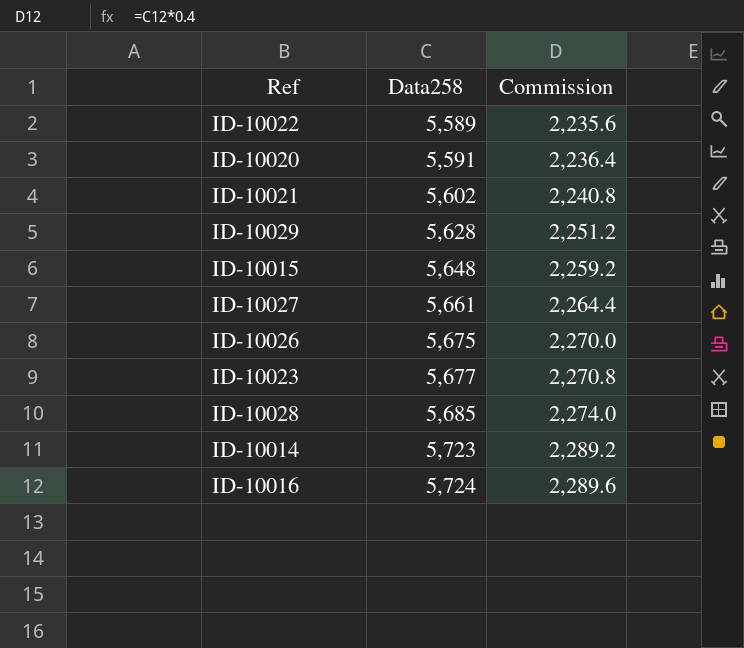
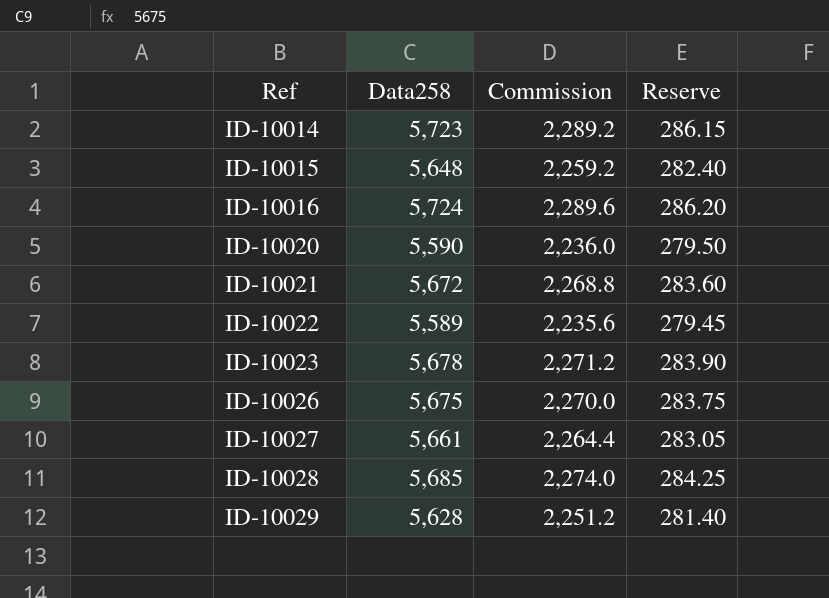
row order: Data258 ascending -> Ref ascending
column Reserve | formula: none -> [Data258] * 0.05
ID-10020 | Data258: 5,591 -> 5,590
ID-10020 | Commission: 2,236.4 -> 2,236.0
ID-10021 | Data258: 5,602 -> 5,672
ID-10021 | Commission: 2,240.8 -> 2,268.8
ID-10023 | Data258: 5,677 -> 5,678
ID-10023 | Commission: 2,270.8 -> 2,271.2

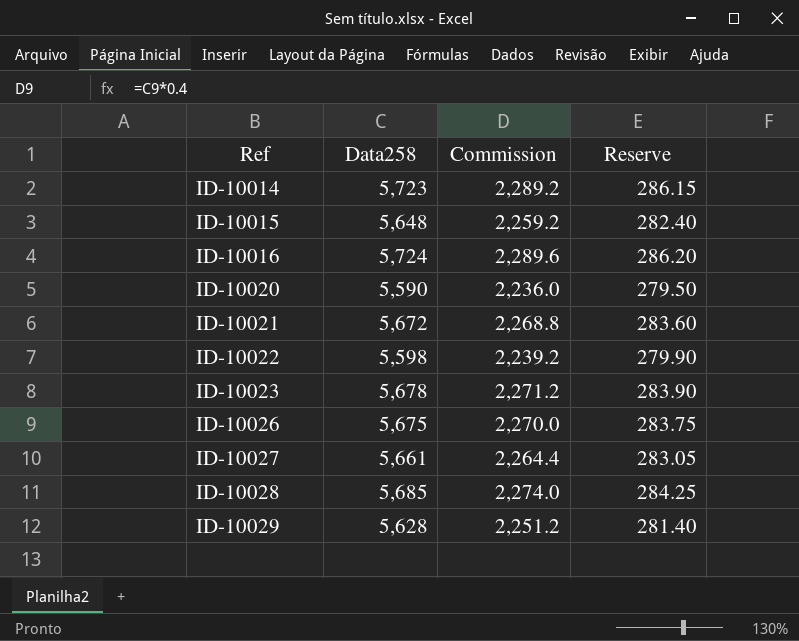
ID-10022 | Data258: 5,589 -> 5,598
ID-10022 | Commission: 2,235.6 -> 2,239.2
ID-10022 | Reserve: 279.45 -> 279.90

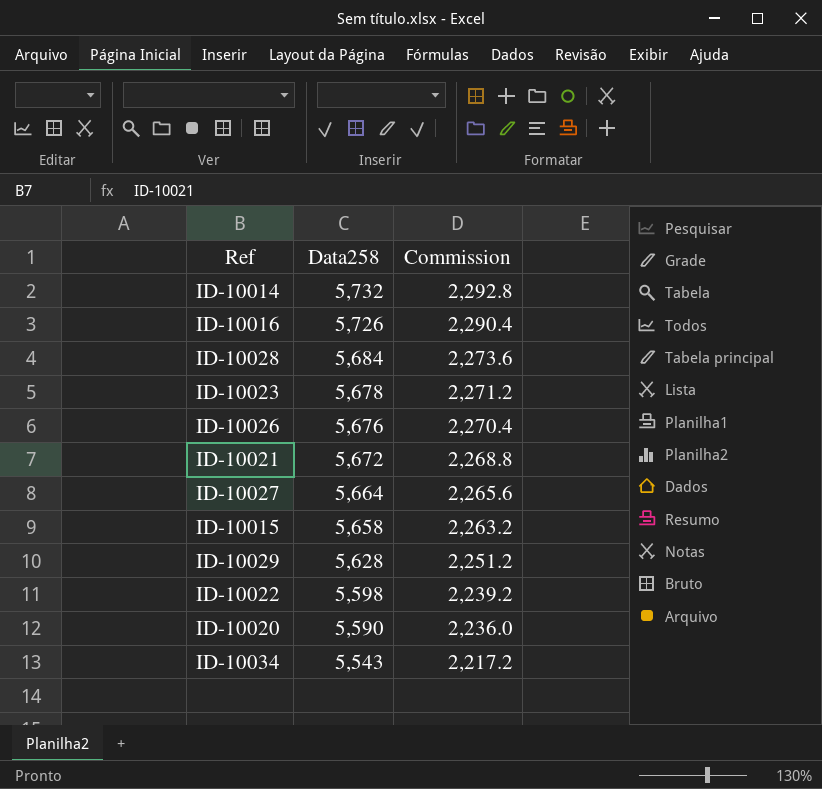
row order: Ref ascending -> Data258 descending
column Reserve | formula: [Data258] * 0.05 -> none
ID-10014 | Data258: 5,723 -> 5,732
ID-10014 | Commission: 2,289.2 -> 2,292.8
ID-10016 | Data258: 5,724 -> 5,726
ID-10016 | Commission: 2,289.6 -> 2,290.4
ID-10028 | Data258: 5,685 -> 5,684
ID-10028 | Commission: 2,274.0 -> 2,273.6
ID-10026 | Data258: 5,675 -> 5,676
ID-10026 | Commission: 2,270.0 -> 2,270.4
ID-10027 | Data258: 5,661 -> 5,664
ID-10027 | Commission: 2,264.4 -> 2,265.6
ID-10015 | Data258: 5,648 -> 5,658
ID-10015 | Commission: 2,259.2 -> 2,263.2
row ID-10034: none -> 5,543 | 2,217.2

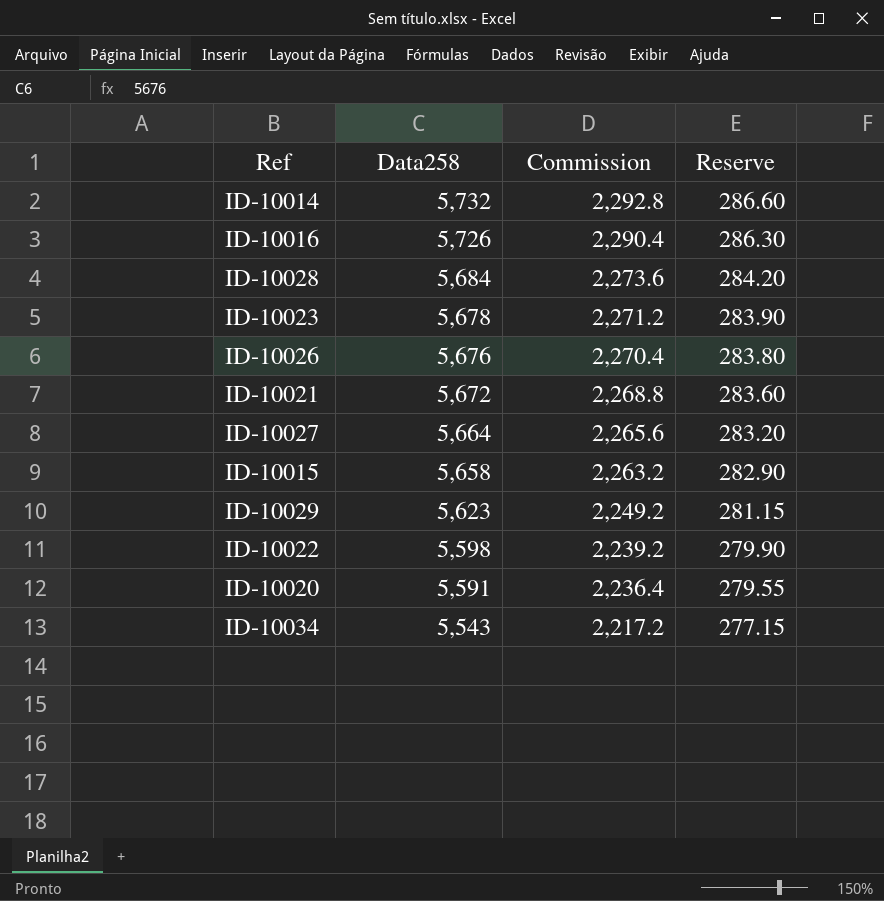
column Reserve | formula: none -> [Data258] * 0.05
ID-10029 | Data258: 5,628 -> 5,623
ID-10029 | Commission: 2,251.2 -> 2,249.2
ID-10020 | Data258: 5,590 -> 5,591
ID-10020 | Commission: 2,236.0 -> 2,236.4

